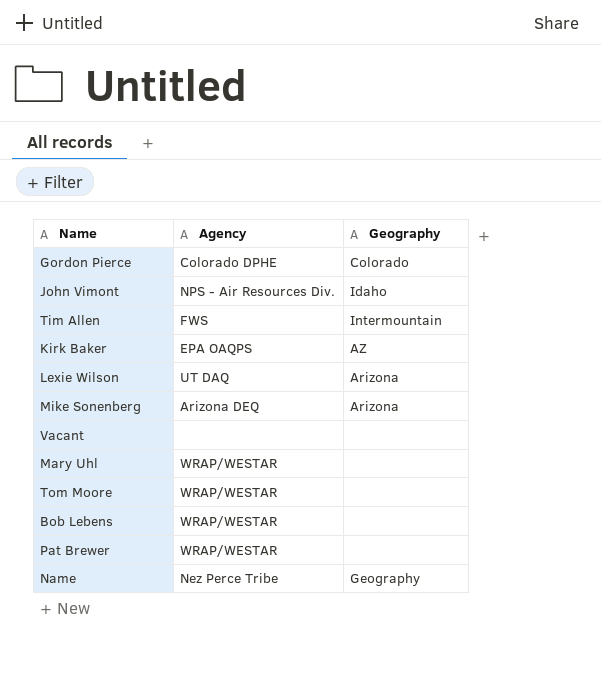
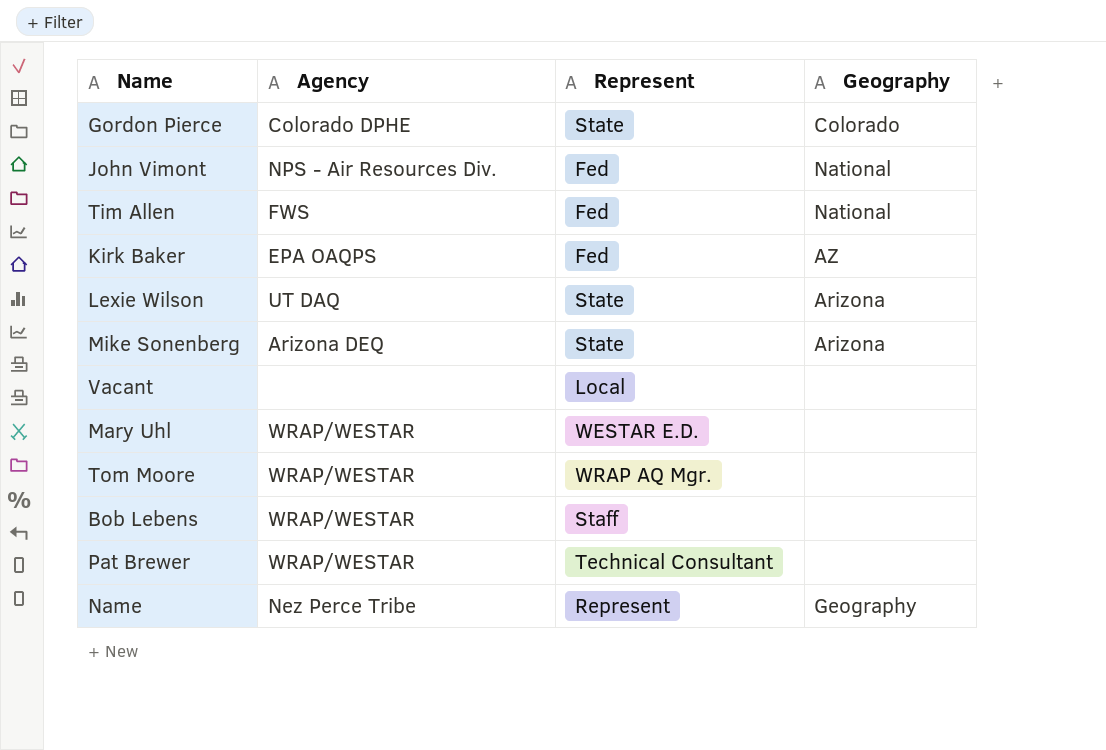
column Represent | position: none -> 3
John Vimont | Geography: Idaho -> National
Tim Allen | Geography: Intermountain -> National

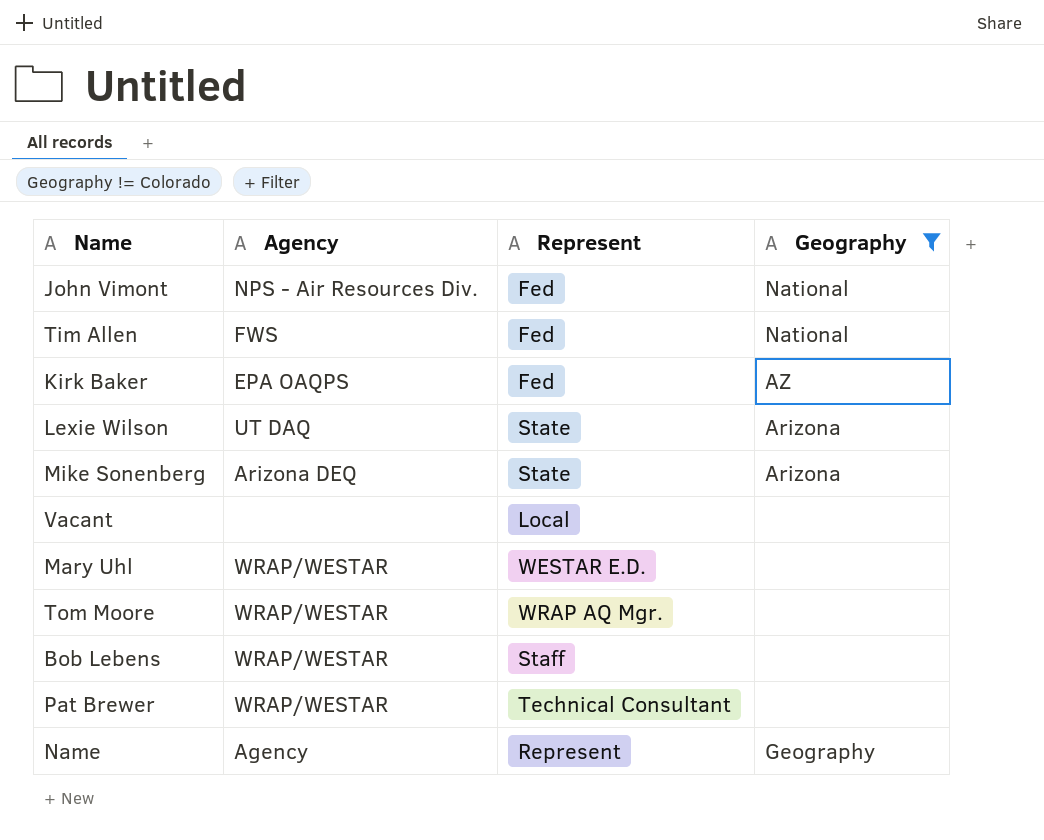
filter: none -> Geography != Colorado
Name | Agency: Nez Perce Tribe -> Agency

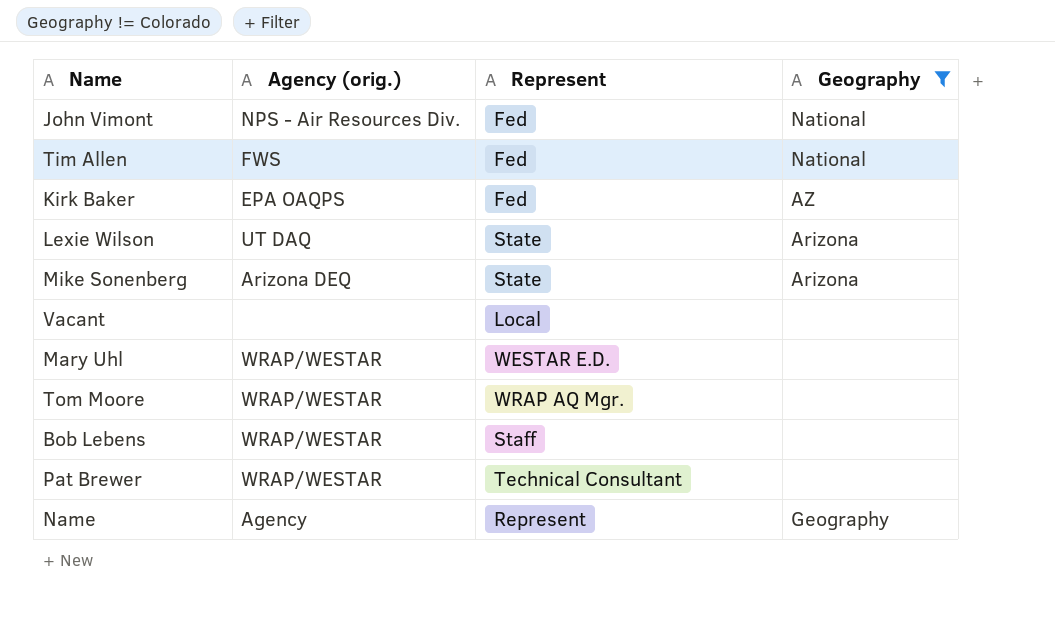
column name: Agency -> Agency (orig.)

